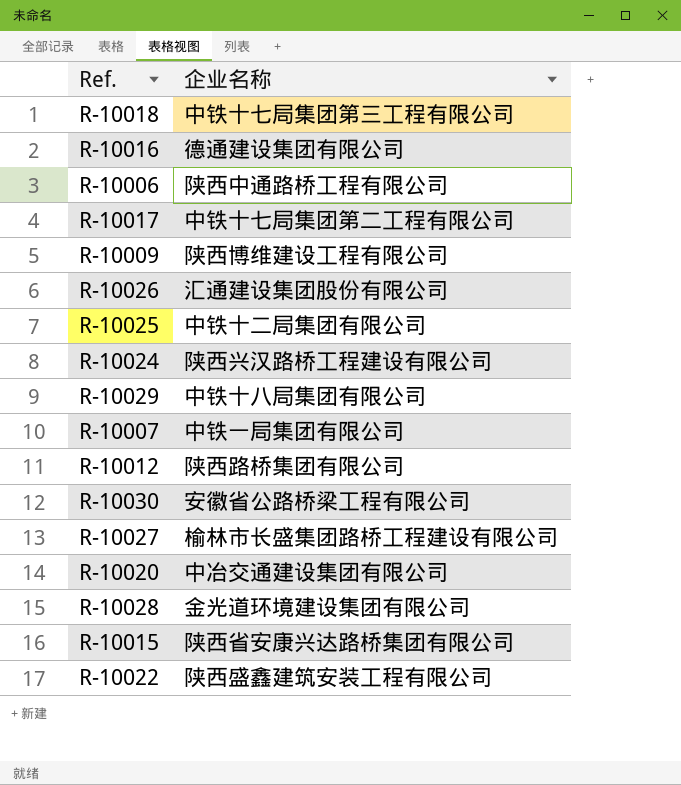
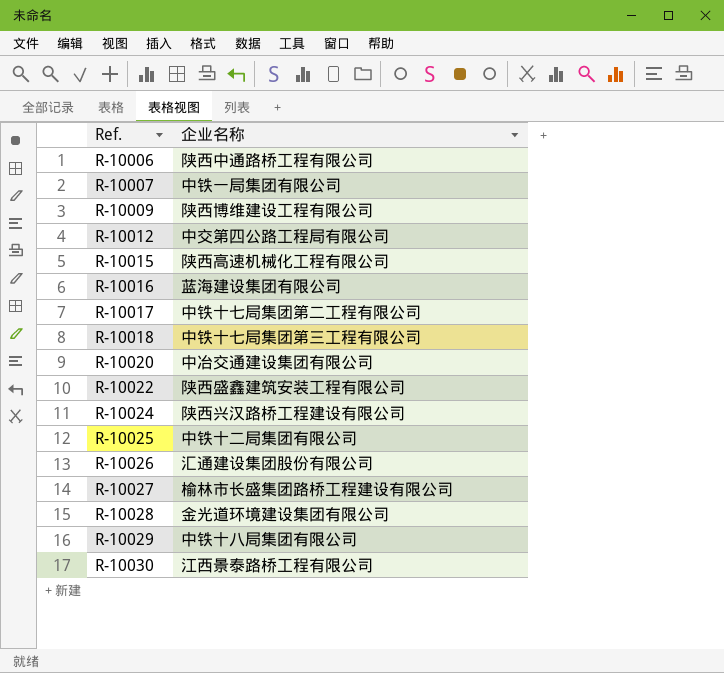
row order: none -> Ref. ascending
R-10012 | 企业名称: 陕西路桥集团有限公司 -> 中交第四公路工程局有限公司
R-10015 | 企业名称: 陕西省安康兴达路桥集团有限公司 -> 陕西高速机械化工程有限公司
R-10016 | 企业名称: 德通建设集团有限公司 -> 蓝海建设集团有限公司
R-10030 | 企业名称: 安徽省公路桥梁工程有限公司 -> 江西景泰路桥工程有限公司

